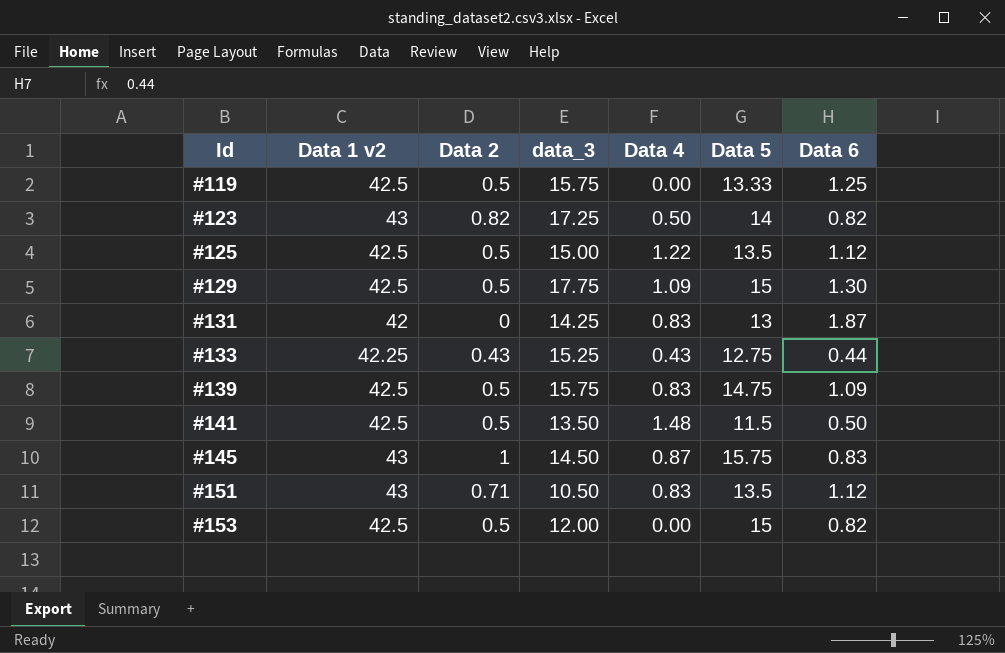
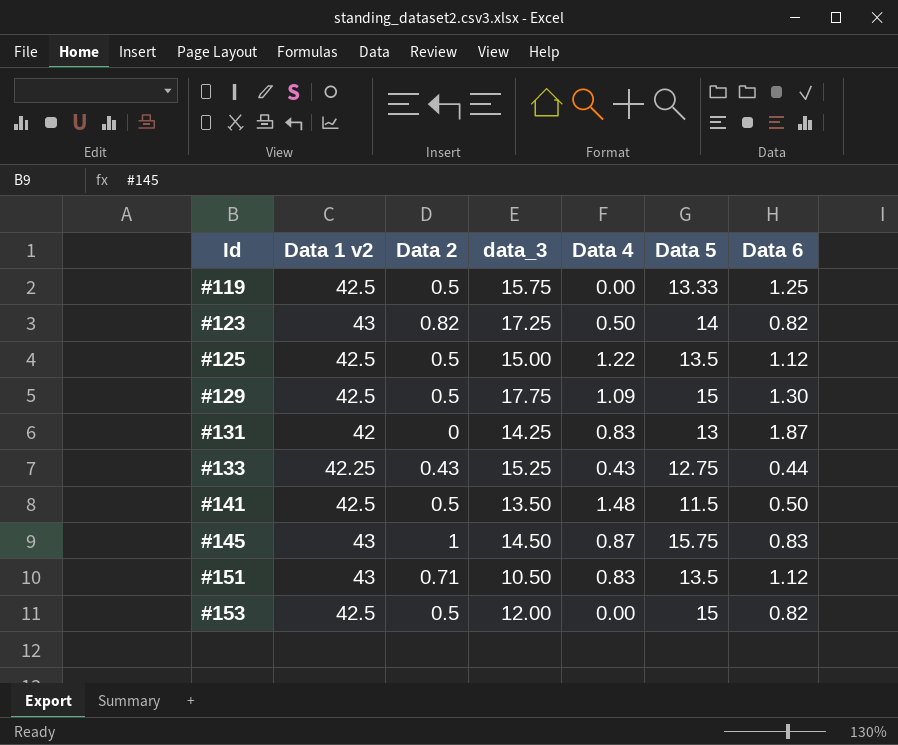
row #139: 42.5 | 0.5 | 15.75 | 0.83 | 14.75 | 1.09 -> none

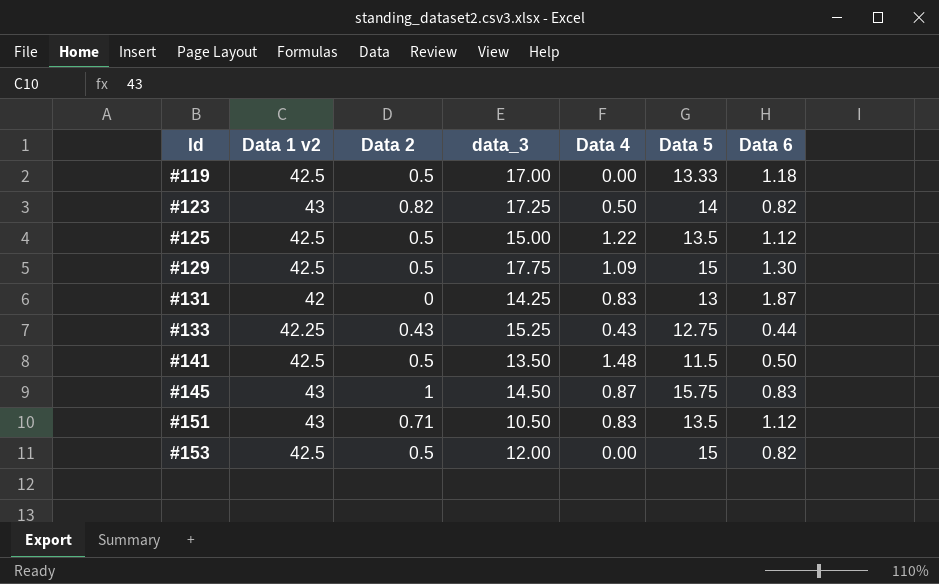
#119 | data_3: 15.75 -> 17.00
#119 | Data 6: 1.25 -> 1.18

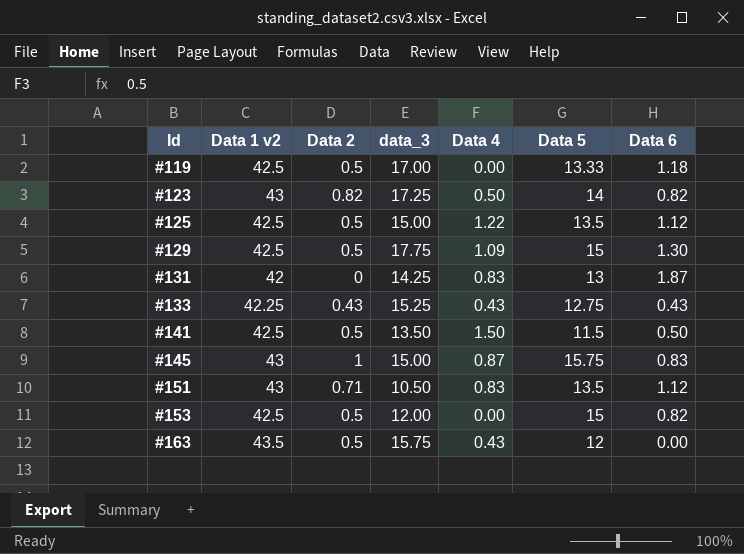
#133 | Data 6: 0.44 -> 0.43
#141 | Data 4: 1.48 -> 1.50
#145 | data_3: 14.50 -> 15.00
row #163: none -> 43.5 | 0.5 | 15.75 | 0.43 | 12 | 0.00

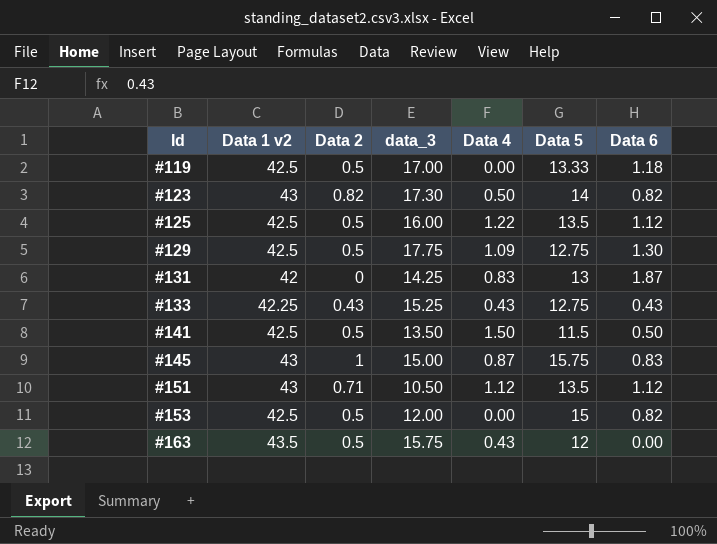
#123 | data_3: 17.25 -> 17.30
#125 | data_3: 15.00 -> 16.00
#129 | Data 5: 15 -> 12.75
#151 | Data 4: 0.83 -> 1.12

